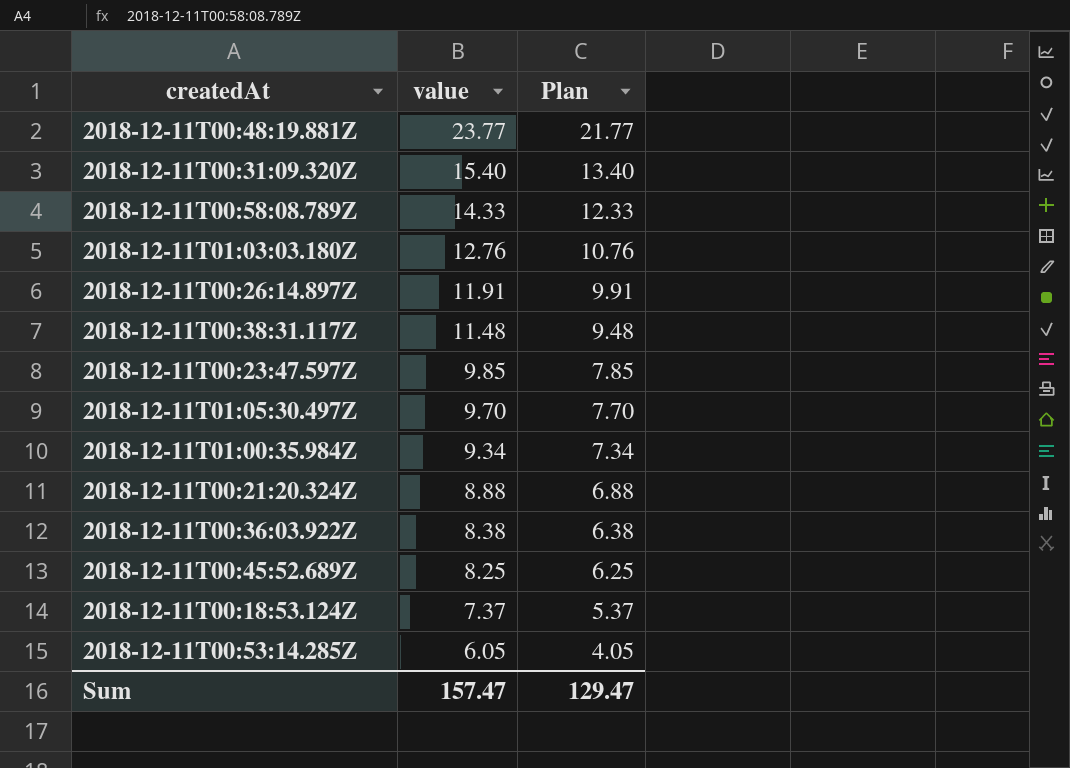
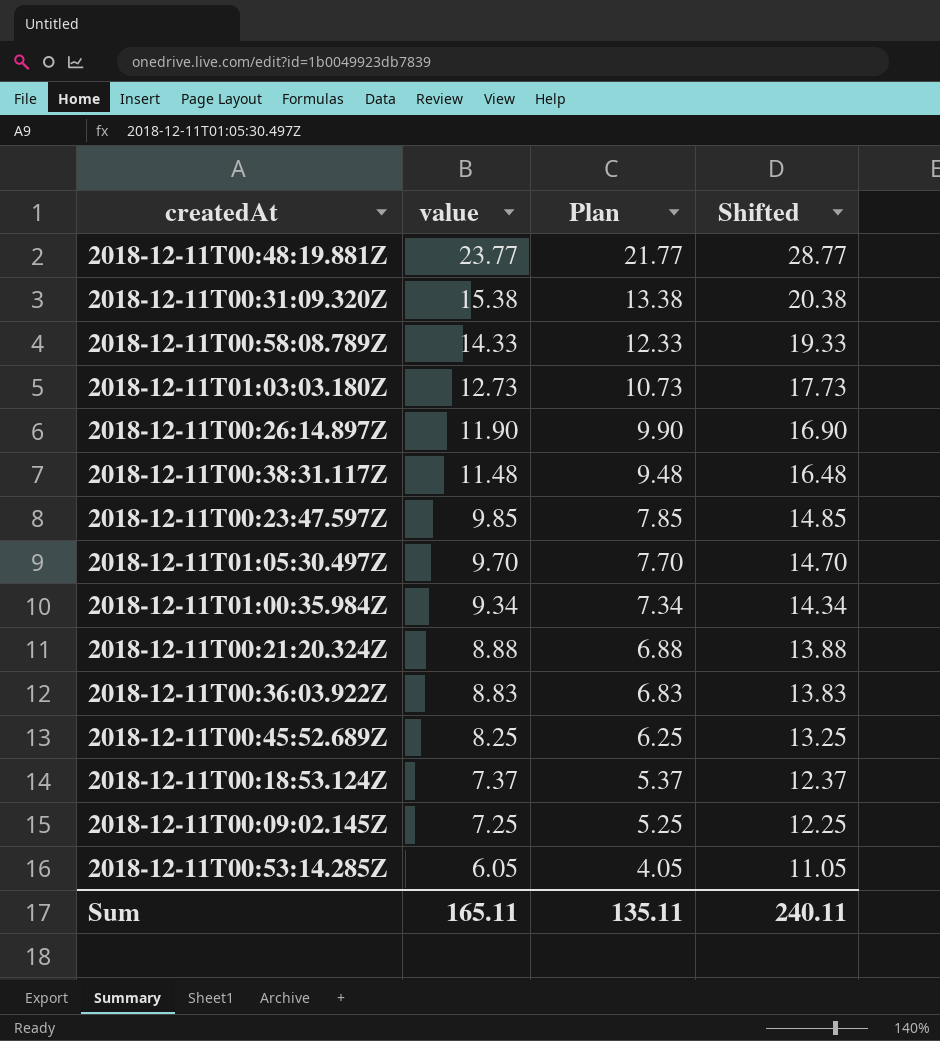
column Shifted | formula: none -> [value] + 5
2018-12-11T00:31:09.320Z | value: 15.40 -> 15.38
2018-12-11T00:31:09.320Z | Plan: 13.40 -> 13.38
2018-12-11T01:03:03.180Z | value: 12.76 -> 12.73
2018-12-11T01:03:03.180Z | Plan: 10.76 -> 10.73
2018-12-11T00:26:14.897Z | value: 11.91 -> 11.90
2018-12-11T00:26:14.897Z | Plan: 9.91 -> 9.90
2018-12-11T00:36:03.922Z | value: 8.38 -> 8.83
2018-12-11T00:36:03.922Z | Plan: 6.38 -> 6.83
row 2018-12-11T00:09:02.145Z: none -> 7.25 | 5.25 | 12.25
Sum | value: 157.47 -> 165.11
Sum | Plan: 129.47 -> 135.11

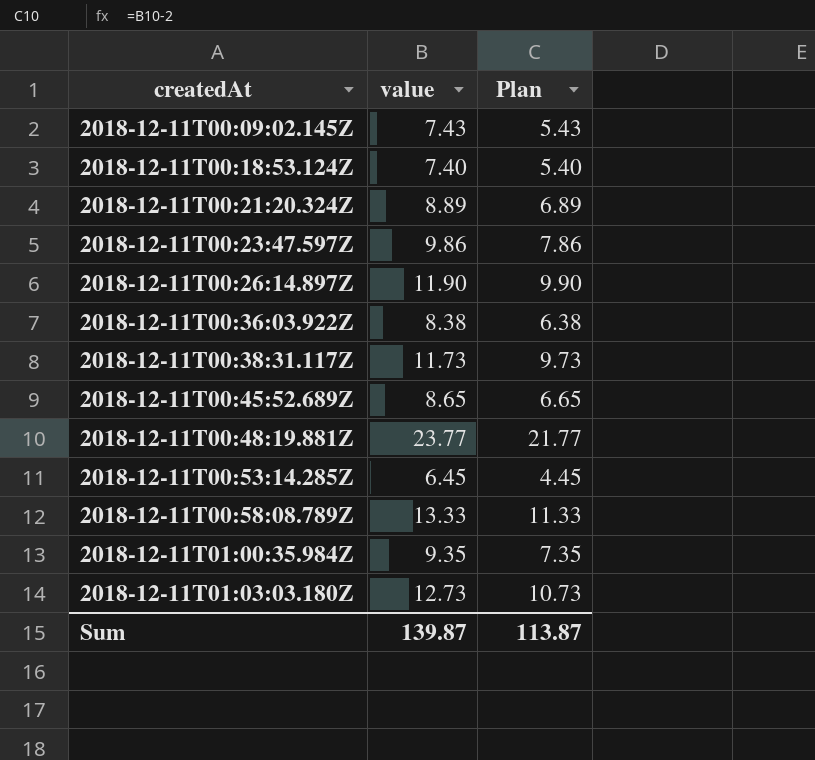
row order: value descending -> createdAt ascending
column Shifted | formula: [value] + 5 -> none
row 2018-12-11T00:31:09.320Z: 15.38 | 13.38 | 20.38 -> none
row 2018-12-11T01:05:30.497Z: 9.70 | 7.70 | 14.70 -> none
2018-12-11T00:09:02.145Z | value: 7.25 -> 7.43
2018-12-11T00:09:02.145Z | Plan: 5.25 -> 5.43
2018-12-11T00:18:53.124Z | value: 7.37 -> 7.40
2018-12-11T00:18:53.124Z | Plan: 5.37 -> 5.40
2018-12-11T00:21:20.324Z | value: 8.88 -> 8.89
2018-12-11T00:21:20.324Z | Plan: 6.88 -> 6.89
2018-12-11T00:23:47.597Z | value: 9.85 -> 9.86
2018-12-11T00:23:47.597Z | Plan: 7.85 -> 7.86
2018-12-11T00:36:03.922Z | value: 8.83 -> 8.38
2018-12-11T00:36:03.922Z | Plan: 6.83 -> 6.38
2018-12-11T00:38:31.117Z | value: 11.48 -> 11.73
2018-12-11T00:38:31.117Z | Plan: 9.48 -> 9.73
2018-12-11T00:45:52.689Z | value: 8.25 -> 8.65
2018-12-11T00:45:52.689Z | Plan: 6.25 -> 6.65
2018-12-11T00:53:14.285Z | value: 6.05 -> 6.45
2018-12-11T00:53:14.285Z | Plan: 4.05 -> 4.45
2018-12-11T00:58:08.789Z | value: 14.33 -> 13.33
2018-12-11T00:58:08.789Z | Plan: 12.33 -> 11.33
2018-12-11T01:00:35.984Z | value: 9.34 -> 9.35
2018-12-11T01:00:35.984Z | Plan: 7.34 -> 7.35
Sum | value: 165.11 -> 139.87
Sum | Plan: 135.11 -> 113.87

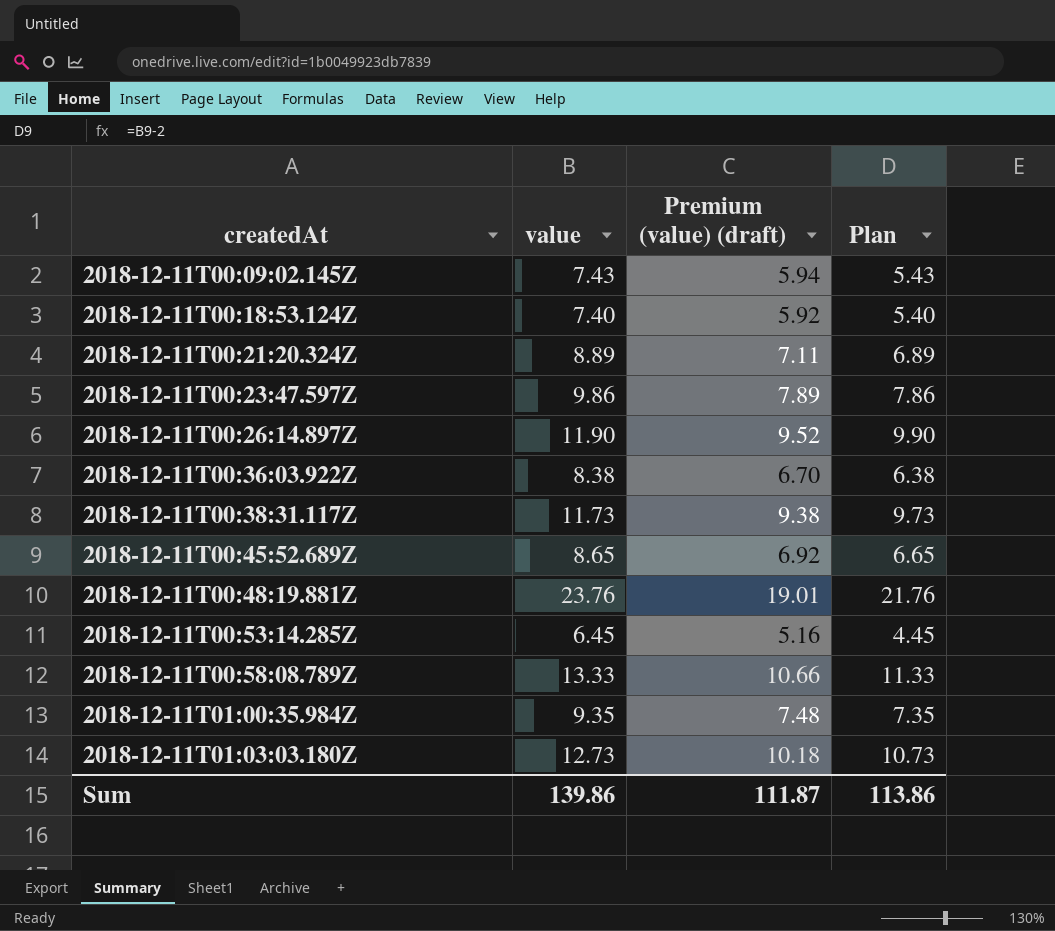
column Premium (value) (draft) | formula: none -> [value] * 0.8
2018-12-11T00:48:19.881Z | value: 23.77 -> 23.76
2018-12-11T00:48:19.881Z | Plan: 21.77 -> 21.76
Sum | value: 139.87 -> 139.86
Sum | Plan: 113.87 -> 113.86

